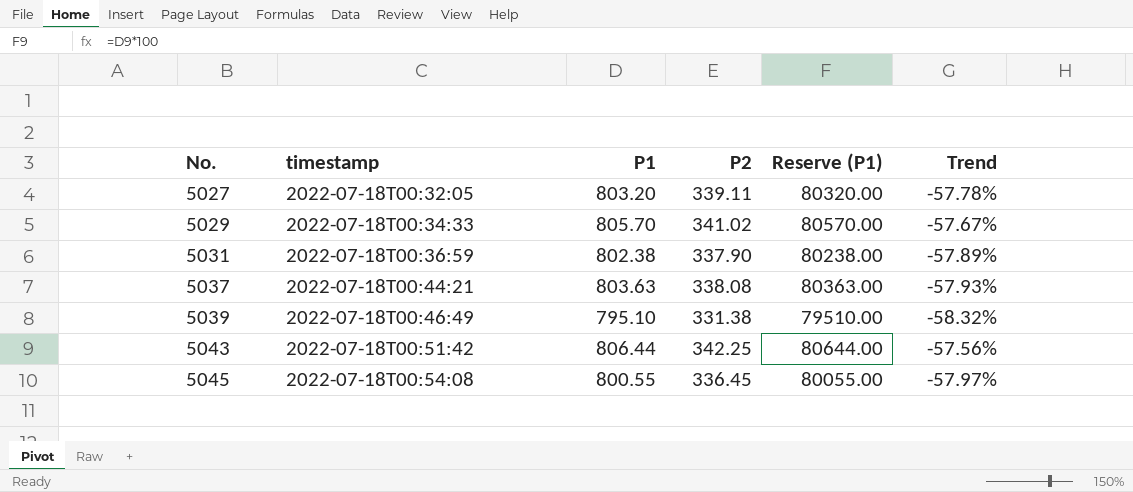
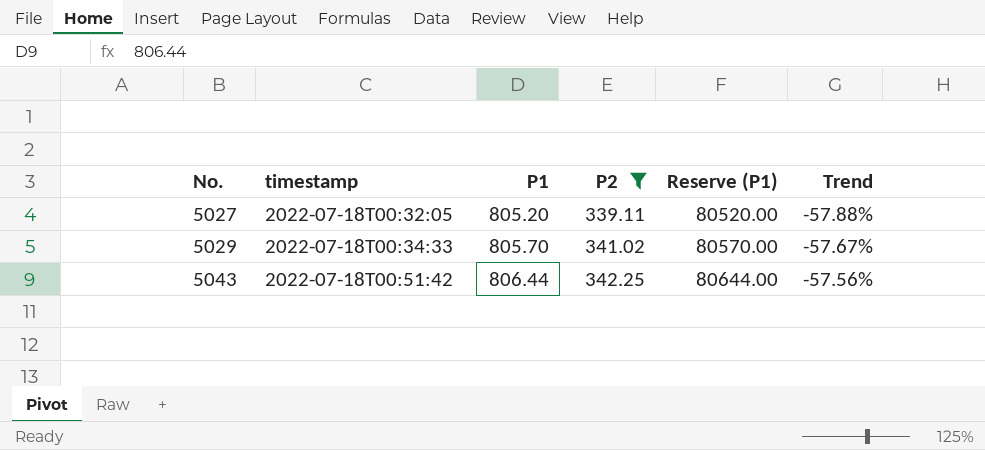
filter: none -> P2 >= 339.11
5027 | P1: 803.20 -> 805.20
5027 | Reserve (P1): 80320.00 -> 80520.00
5027 | Trend: -57.78% -> -57.88%

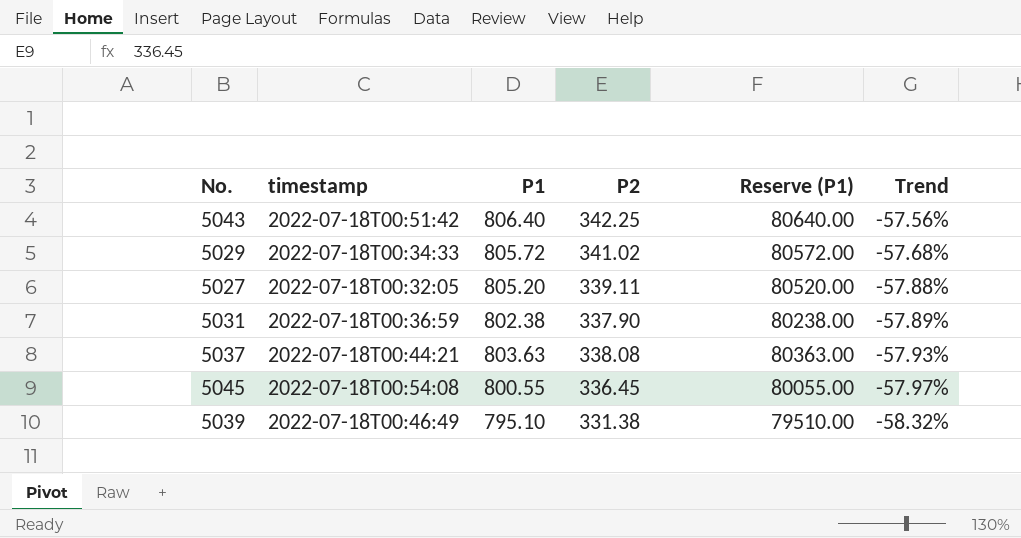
filter: P2 >= 339.11 -> none
row order: No. ascending -> Trend descending
5043 | P1: 806.44 -> 806.40
5043 | Reserve (P1): 80644.00 -> 80640.00
5029 | P1: 805.70 -> 805.72
5029 | Reserve (P1): 80570.00 -> 80572.00
5029 | Trend: -57.67% -> -57.68%

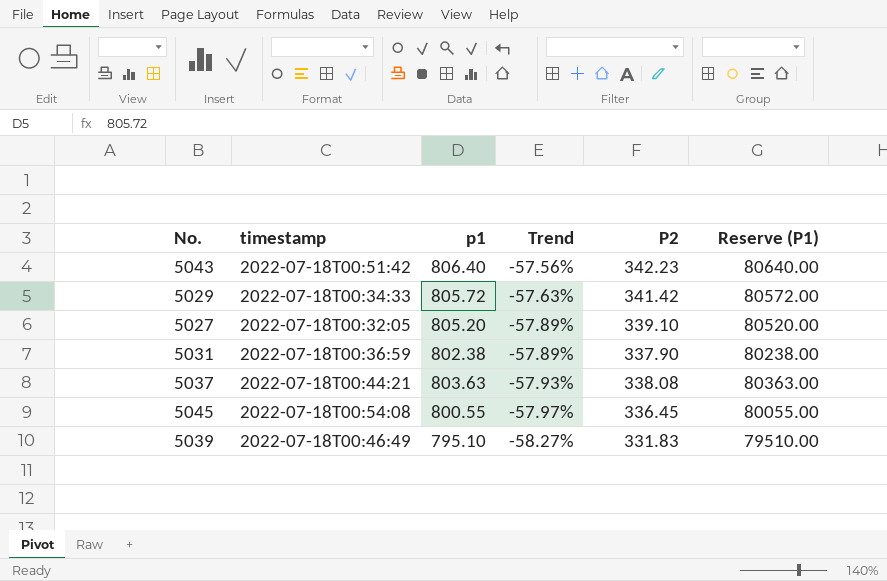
column name: P1 -> p1
column Trend | position: 6 -> 4
5043 | P2: 342.25 -> 342.23
5029 | Trend: -57.68% -> -57.63%
5029 | P2: 341.02 -> 341.42
5027 | Trend: -57.88% -> -57.89%
5027 | P2: 339.11 -> 339.10
5039 | Trend: -58.32% -> -58.27%
5039 | P2: 331.38 -> 331.83

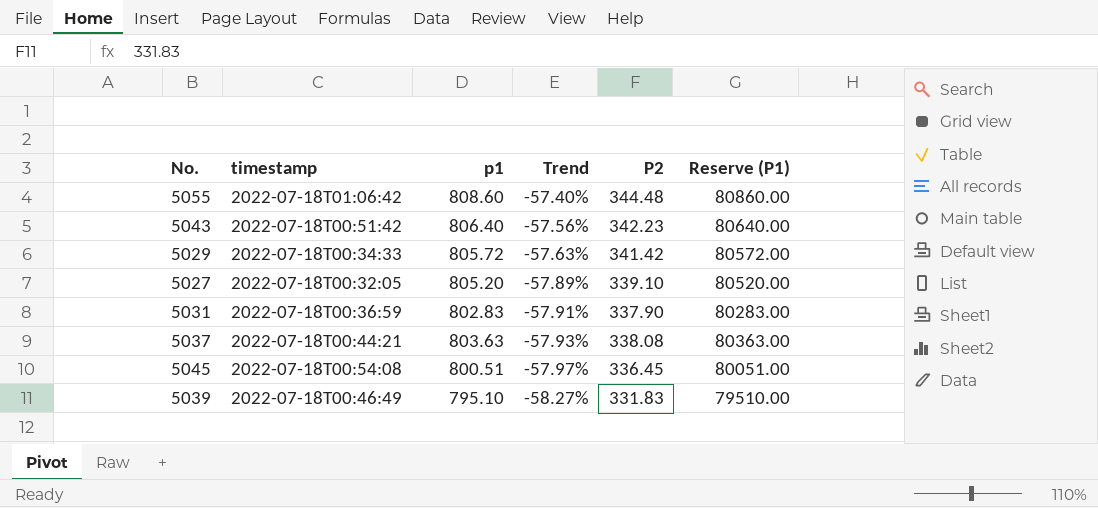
row 5055: none -> 2022-07-18T01:06:42 | 808.60 | -57.40% | 344.48 | 80860.00
5031 | p1: 802.38 -> 802.83
5031 | Trend: -57.89% -> -57.91%
5031 | Reserve (P1): 80238.00 -> 80283.00
5045 | p1: 800.55 -> 800.51
5045 | Reserve (P1): 80055.00 -> 80051.00

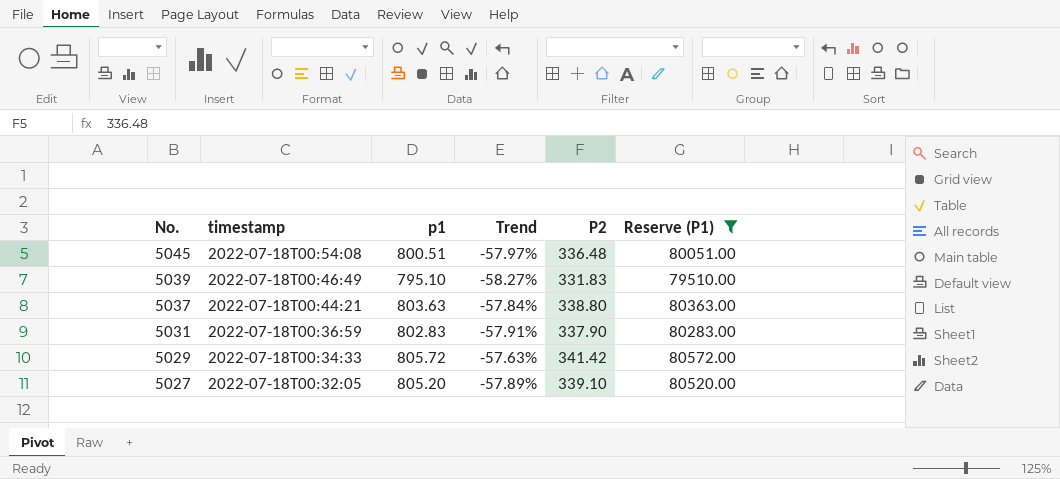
filter: none -> Reserve (P1) <= 80572.00
row order: Trend descending -> No. descending
5045 | P2: 336.45 -> 336.48
5037 | Trend: -57.93% -> -57.84%
5037 | P2: 338.08 -> 338.80

